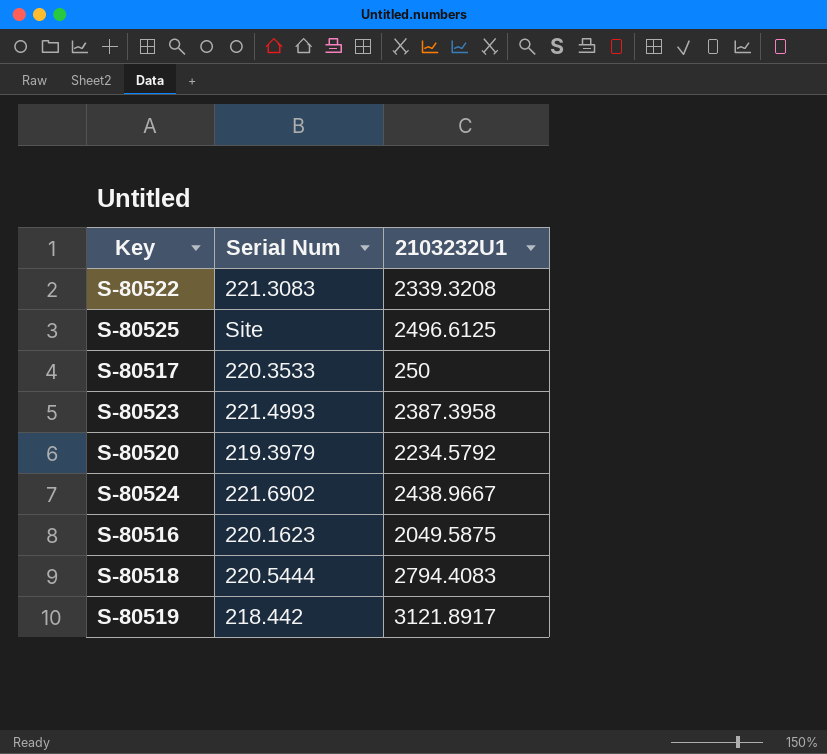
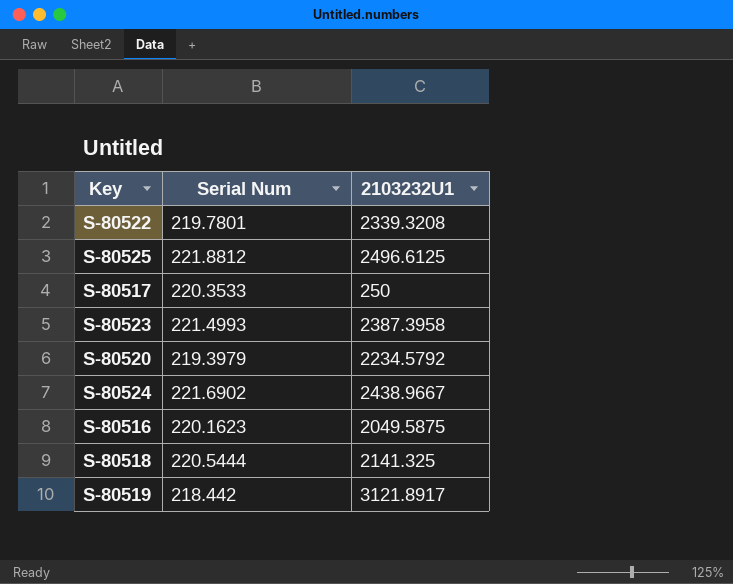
S-80522 | Serial Num: 221.3083 -> 219.7801
S-80525 | Serial Num: Site -> 221.8812
S-80518 | 2103232U1: 2794.4083 -> 2141.325

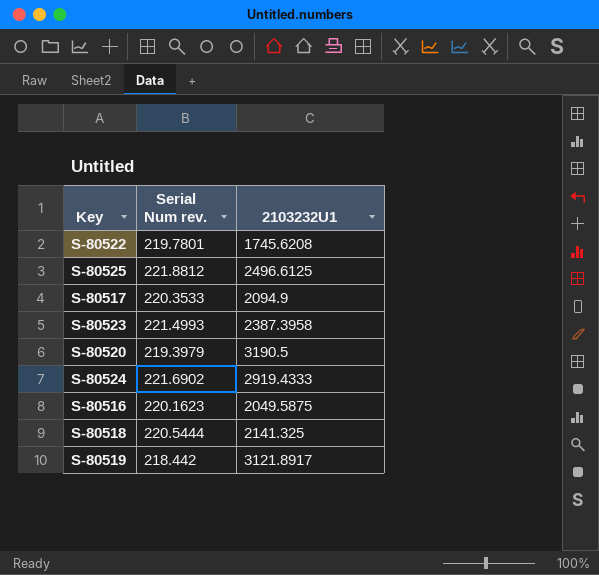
column name: Serial Num -> Serial Num rev.
S-80522 | 2103232U1: 2339.3208 -> 1745.6208
S-80517 | 2103232U1: 250 -> 2094.9
S-80520 | 2103232U1: 2234.5792 -> 3190.5
S-80524 | 2103232U1: 2438.9667 -> 2919.4333

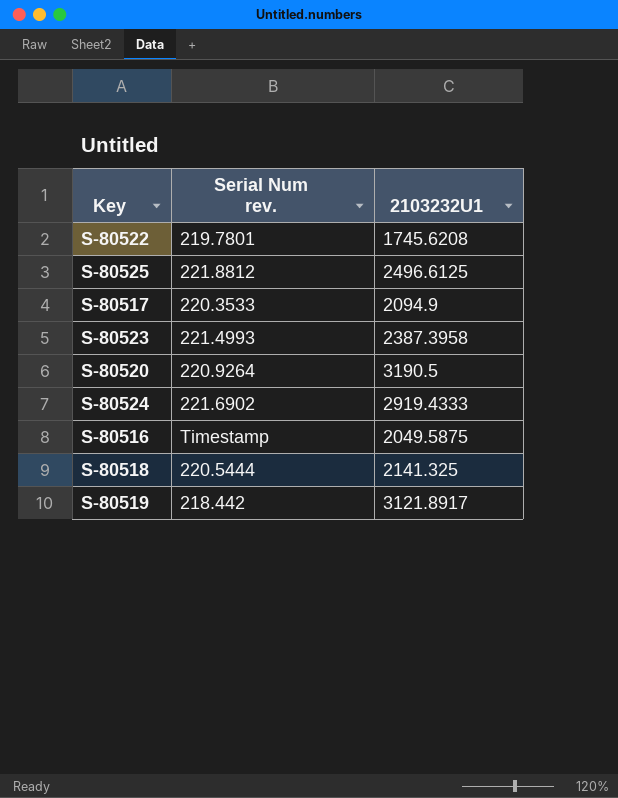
S-80520 | Serial Num rev.: 219.3979 -> 220.9264
S-80516 | Serial Num rev.: 220.1623 -> Timestamp

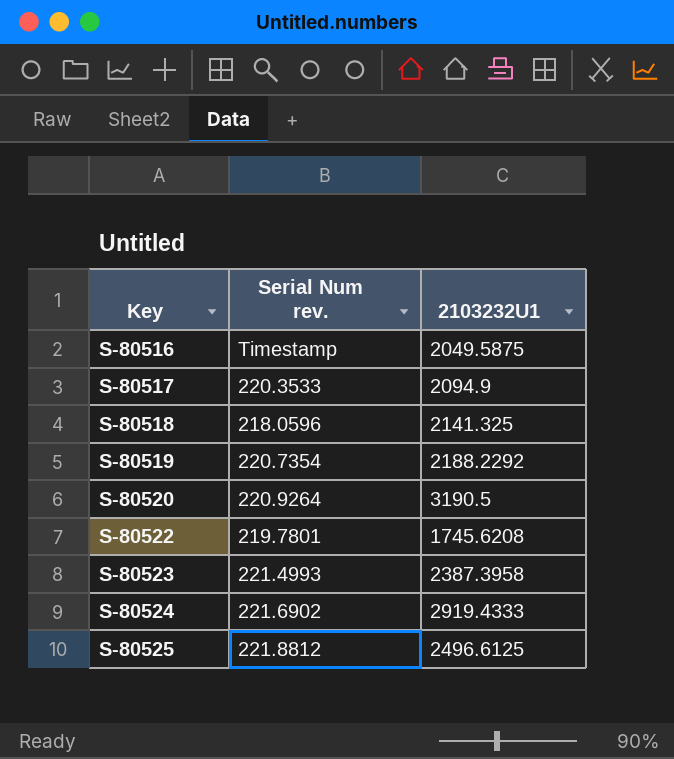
row order: none -> Key ascending
S-80518 | Serial Num rev.: 220.5444 -> 218.0596
S-80519 | Serial Num rev.: 218.442 -> 220.7354
S-80519 | 2103232U1: 3121.8917 -> 2188.2292

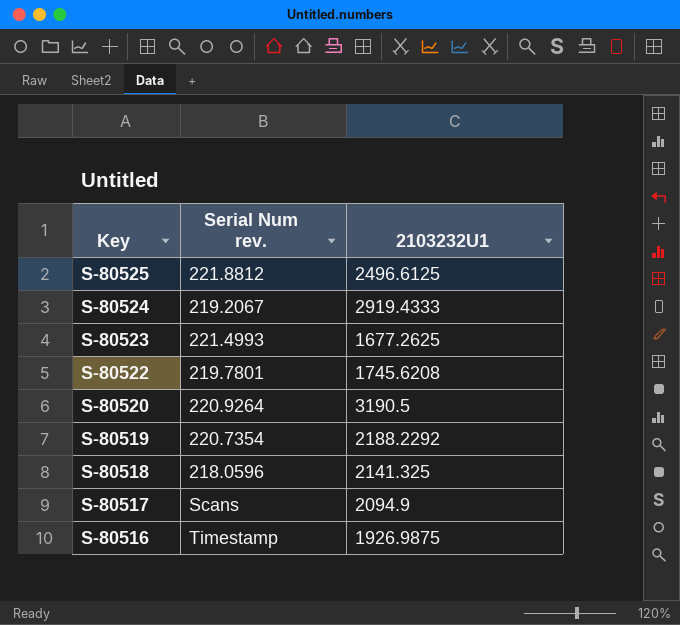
row order: Key ascending -> Key descending
S-80524 | Serial Num rev.: 221.6902 -> 219.2067
S-80523 | 2103232U1: 2387.3958 -> 1677.2625
S-80517 | Serial Num rev.: 220.3533 -> Scans
S-80516 | 2103232U1: 2049.5875 -> 1926.9875

